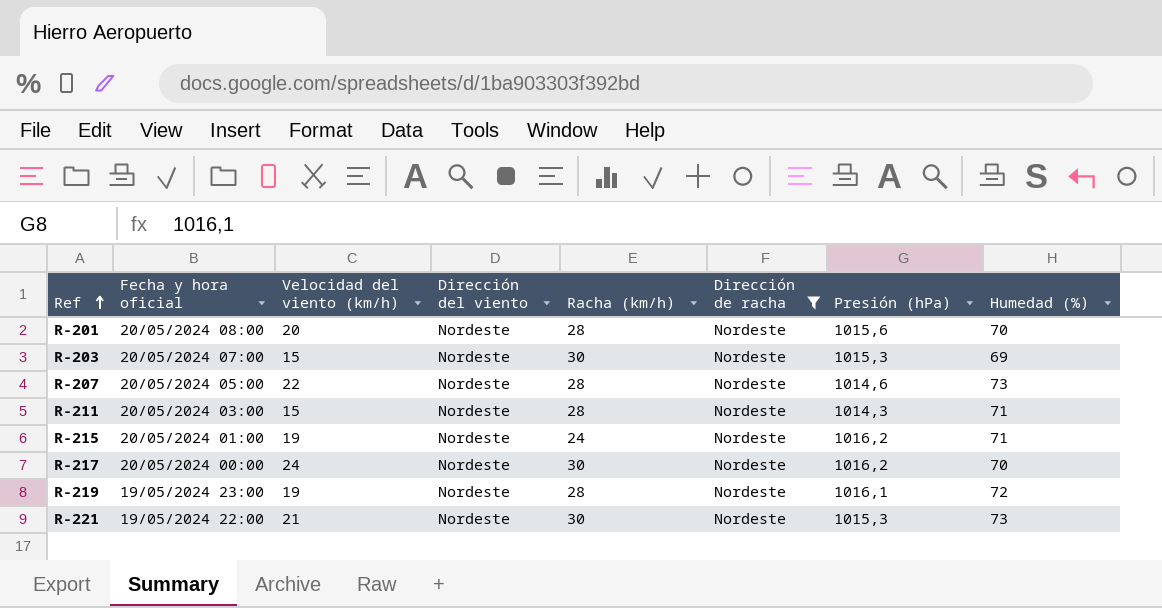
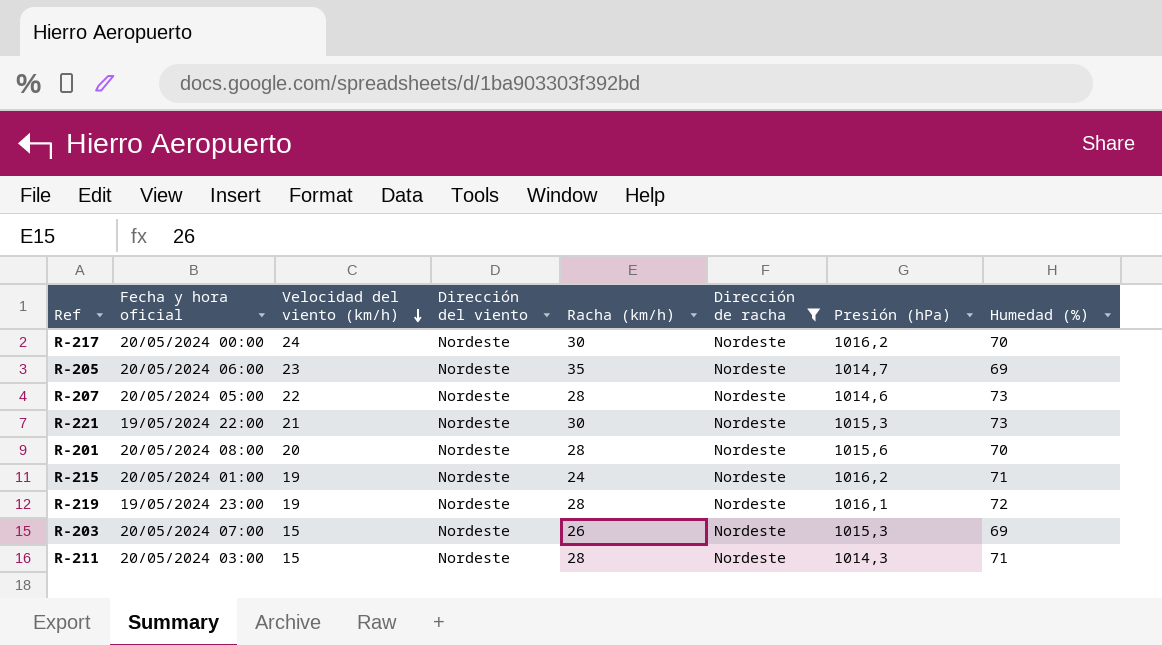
row order: Ref ascending -> Velocidad del viento (km/h) descending
row R-205: none -> 20/05/2024 06:00 | 23 | Nordeste | 35 | Nordeste | 1014,7 | 69
R-203 | Racha (km/h): 30 -> 26

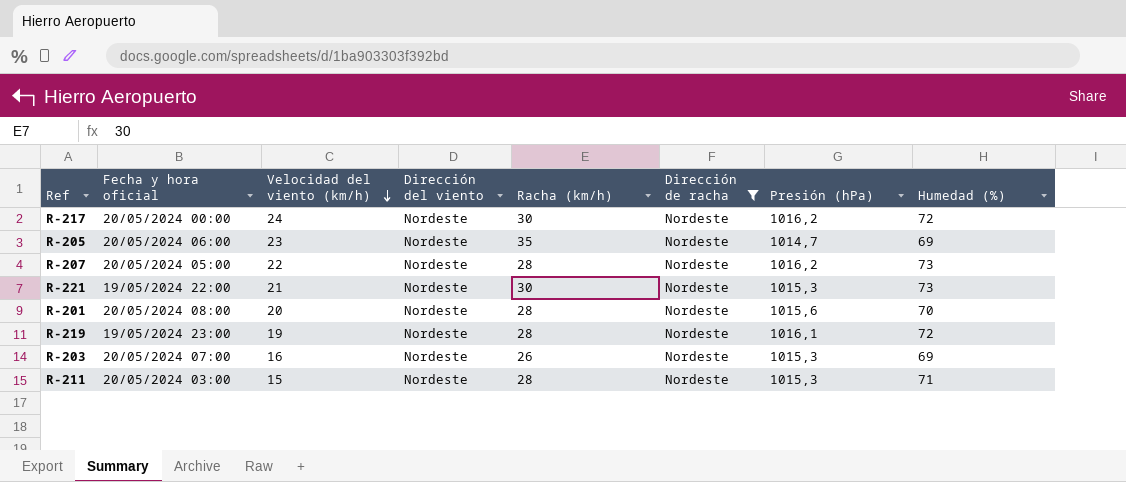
row R-215: 20/05/2024 01:00 | 19 | Nordeste | 24 | Nordeste | 1016,2 | 71 -> none
R-217 | Humedad (%): 70 -> 72
R-207 | Presión (hPa): 1014,6 -> 1016,2
R-203 | Velocidad del viento (km/h): 15 -> 16
R-211 | Presión (hPa): 1014,3 -> 1015,3

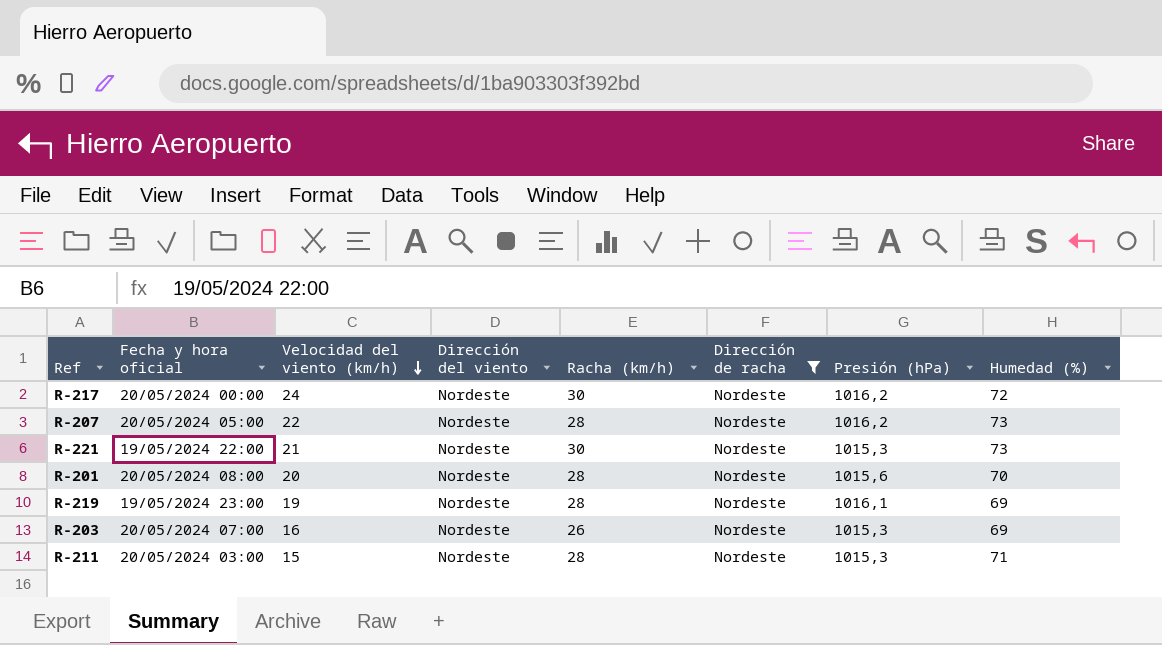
row R-205: 20/05/2024 06:00 | 23 | Nordeste | 35 | Nordeste | 1014,7 | 69 -> none
R-219 | Humedad (%): 72 -> 69

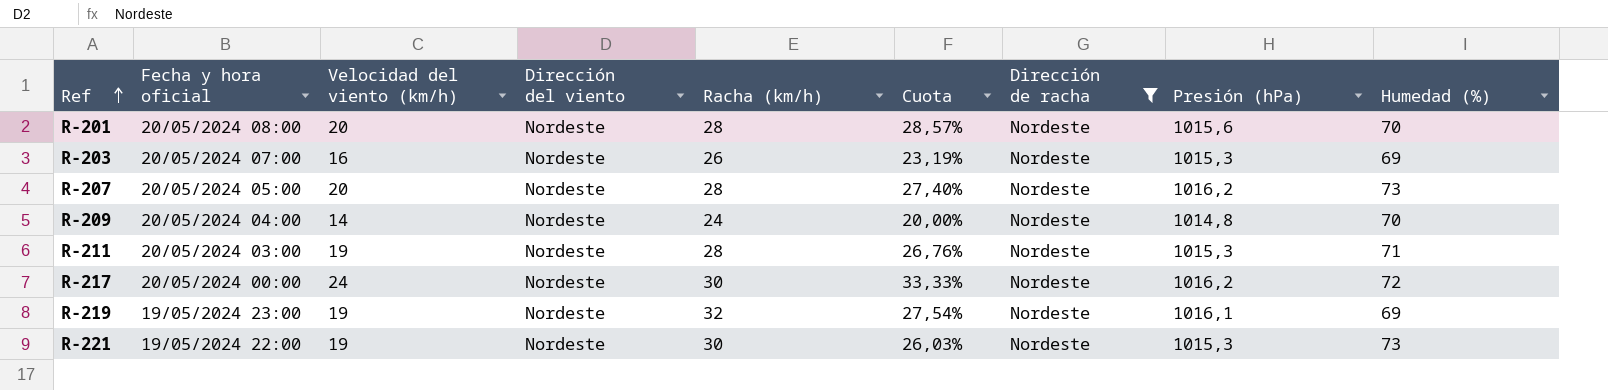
row order: Velocidad del viento (km/h) descending -> Ref ascending
column Cuota | formula: none -> [Velocidad del viento (km/h)] / [Humedad (%)]
R-207 | Velocidad del viento (km/h): 22 -> 20
row R-209: none -> 20/05/2024 04:00 | 14 | Nordeste | 24 | 20,00% | Nordeste | 1014,8 | 70
R-211 | Velocidad del viento (km/h): 15 -> 19
R-219 | Racha (km/h): 28 -> 32
R-221 | Velocidad del viento (km/h): 21 -> 19

